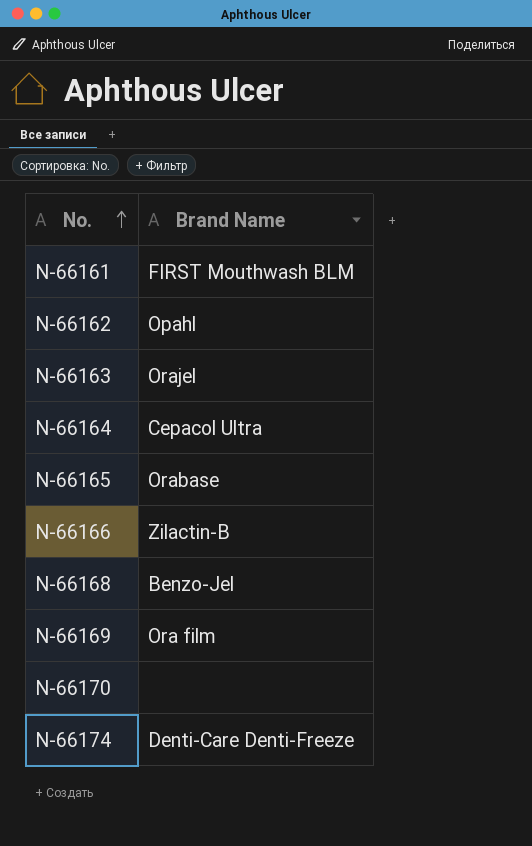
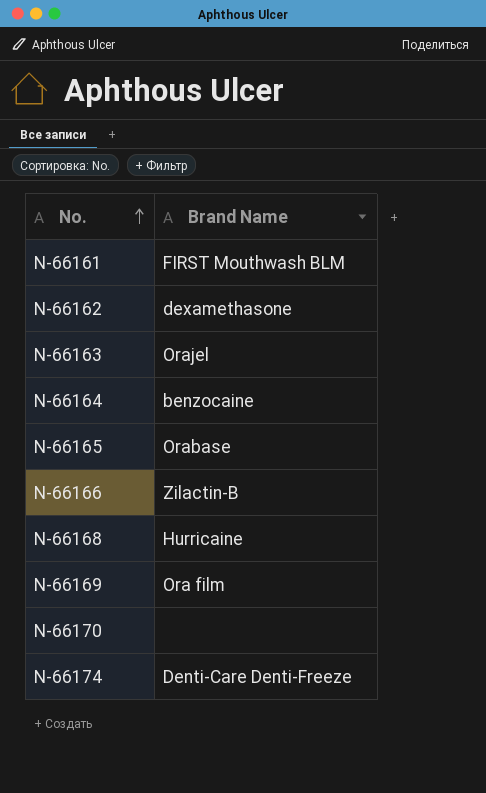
N-66162 | Brand Name: Opahl -> dexamethasone
N-66164 | Brand Name: Cepacol Ultra -> benzocaine
N-66168 | Brand Name: Benzo-Jel -> Hurricaine

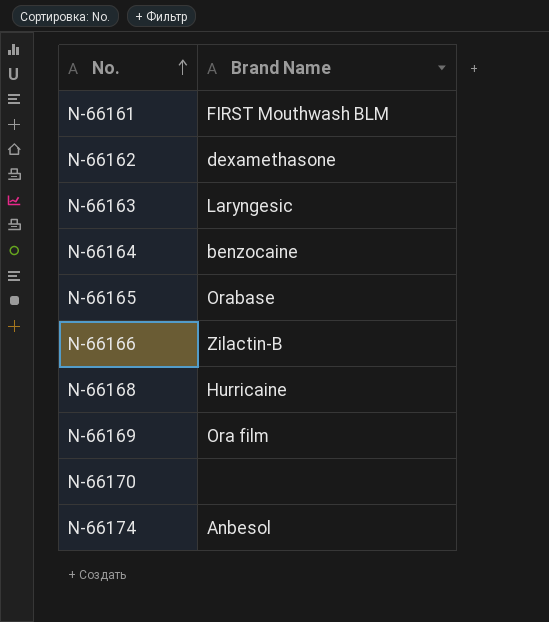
N-66163 | Brand Name: Orajel -> Laryngesic
N-66174 | Brand Name: Denti-Care Denti-Freeze -> Anbesol

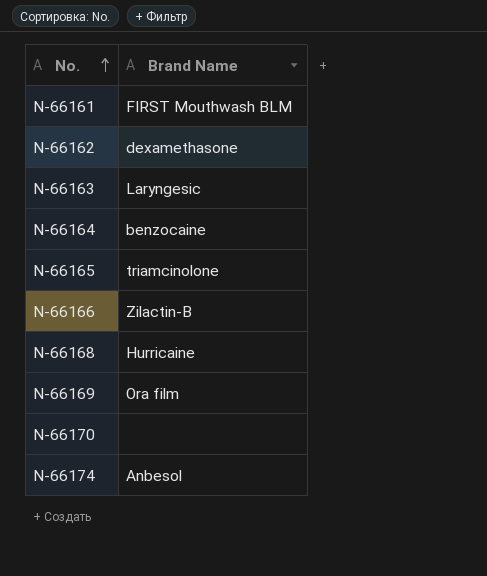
N-66165 | Brand Name: Orabase -> triamcinolone

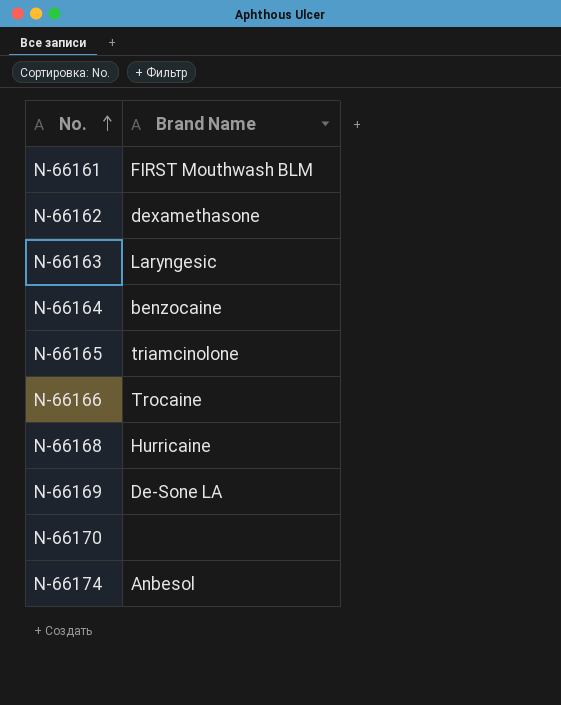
N-66166 | Brand Name: Zilactin-B -> Trocaine
N-66169 | Brand Name: Ora film -> De-Sone LA

